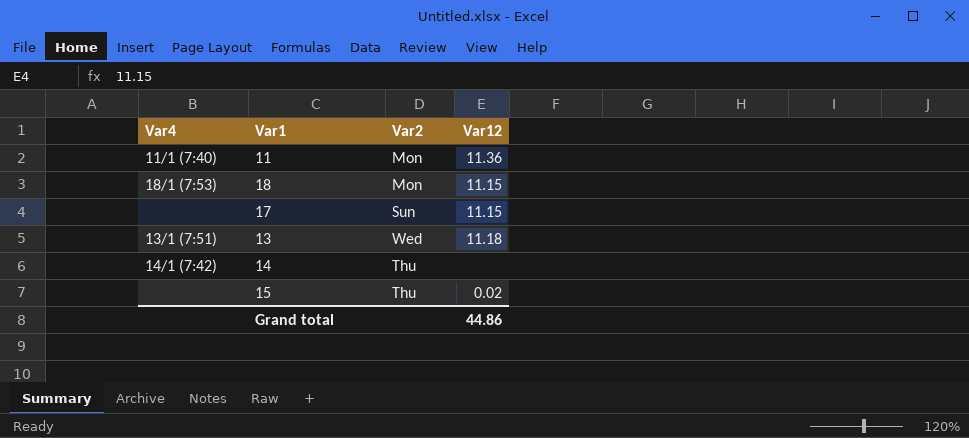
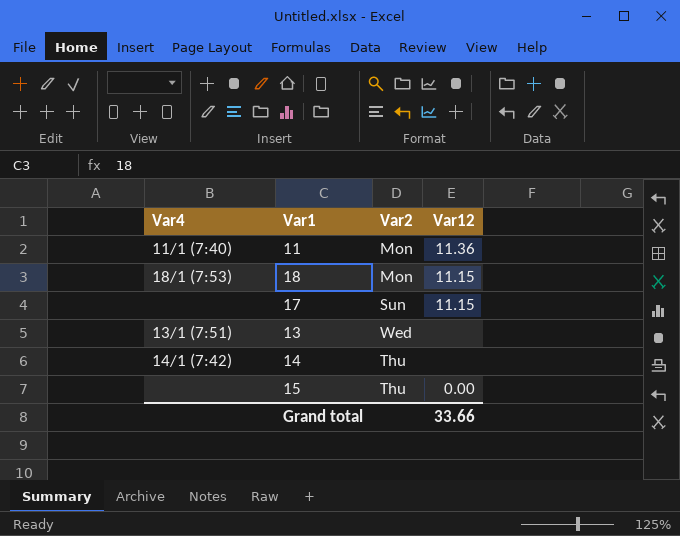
13 | Var12: 11.18 -> none
15 | Var12: 0.02 -> 0.00
Grand total | Var12: 44.86 -> 33.66

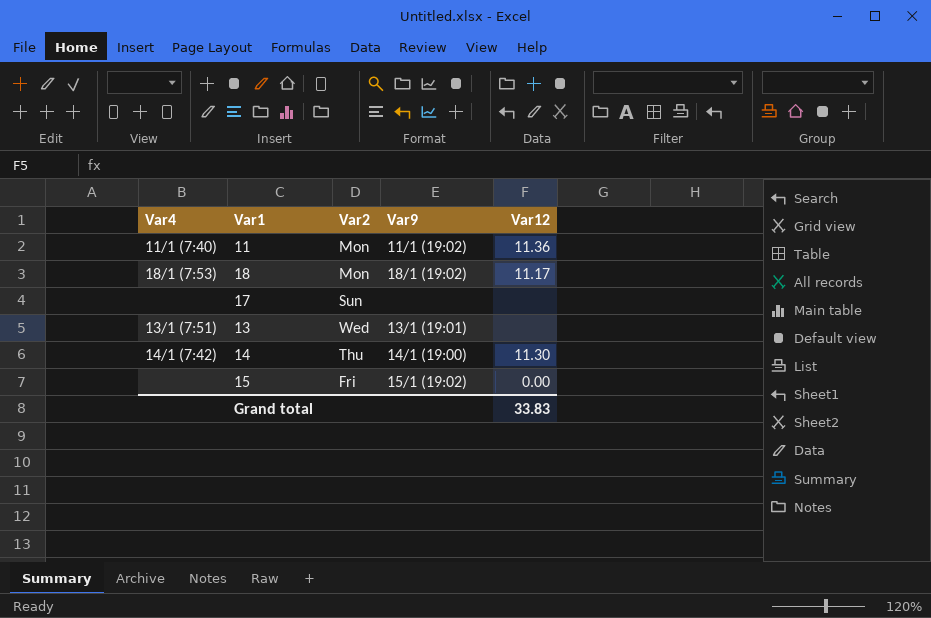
column Var9 | position: none -> 4
18 | Var12: 11.15 -> 11.17
17 | Var12: 11.15 -> none
14 | Var12: none -> 11.30
15 | Var2: Thu -> Fri
Grand total | Var12: 33.66 -> 33.83

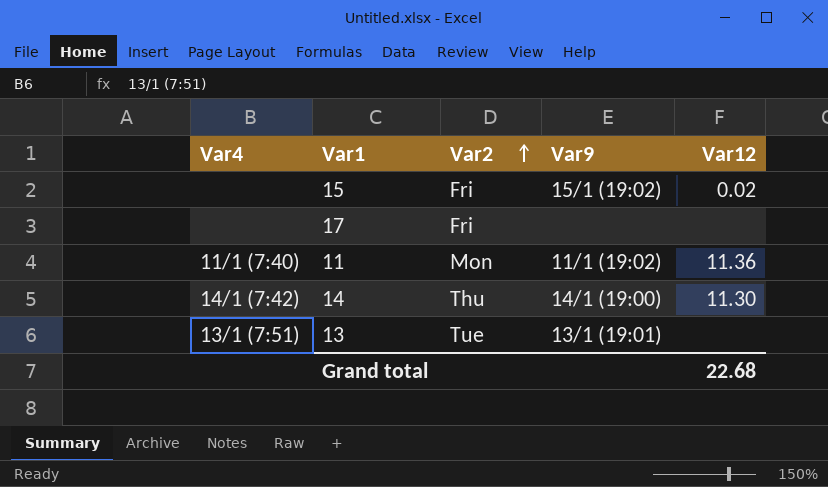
row order: none -> Var2 ascending
row 18: 18/1 (7:53) | Mon | 18/1 (19:02) | 11.17 -> none
15 | Var12: 0.00 -> 0.02
17 | Var2: Sun -> Fri
13 | Var2: Wed -> Tue
Grand total | Var12: 33.83 -> 22.68

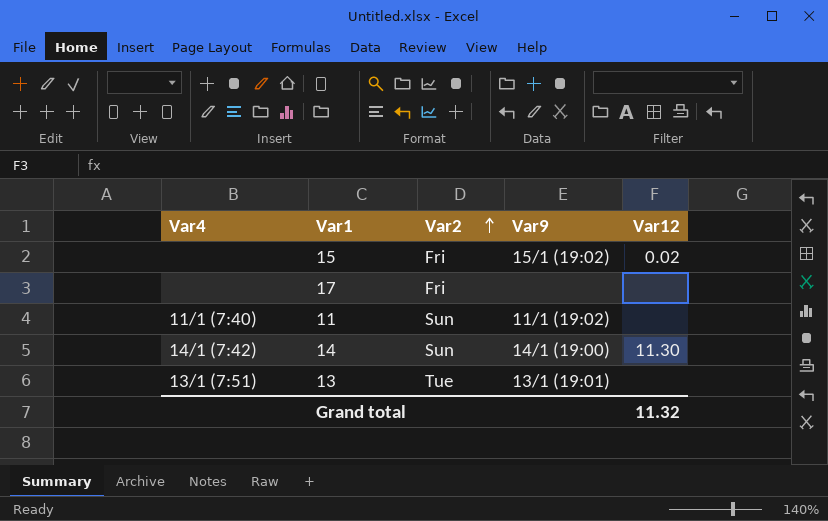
11 | Var2: Mon -> Sun
11 | Var12: 11.36 -> none
14 | Var2: Thu -> Sun
Grand total | Var12: 22.68 -> 11.32

